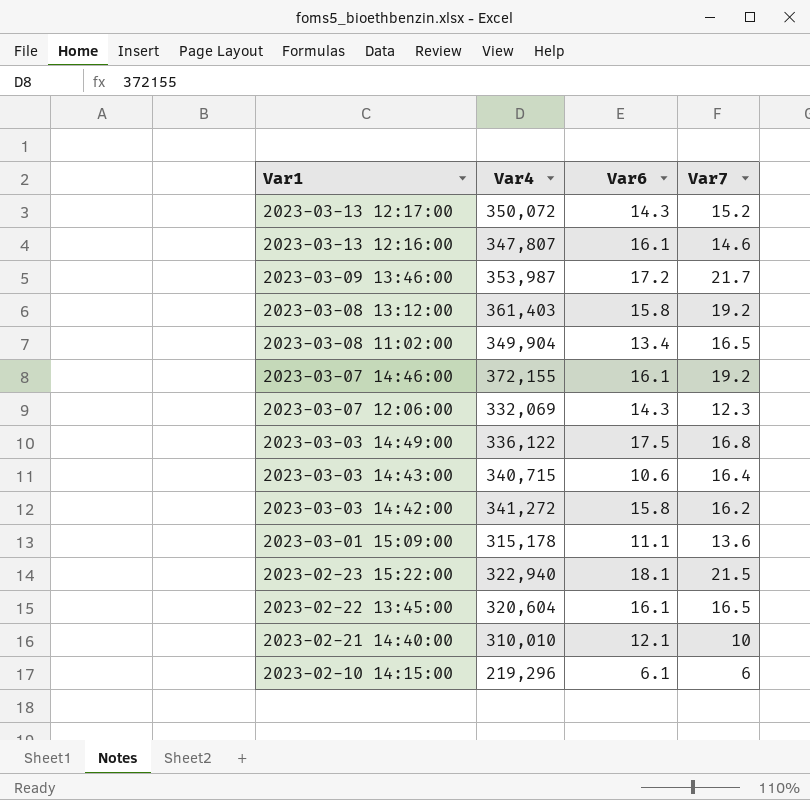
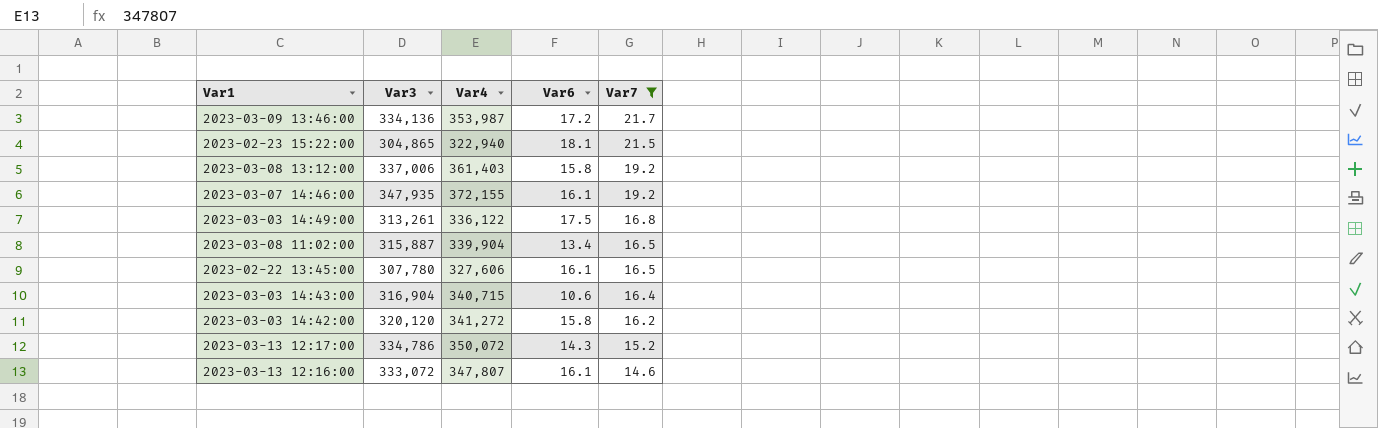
filter: none -> Var7 >= 14.6
row order: Var1 descending -> Var7 descending
column Var3 | position: none -> 2
2023-03-08 11:02:00 | Var4: 349,904 -> 339,904
2023-02-22 13:45:00 | Var4: 320,604 -> 327,606

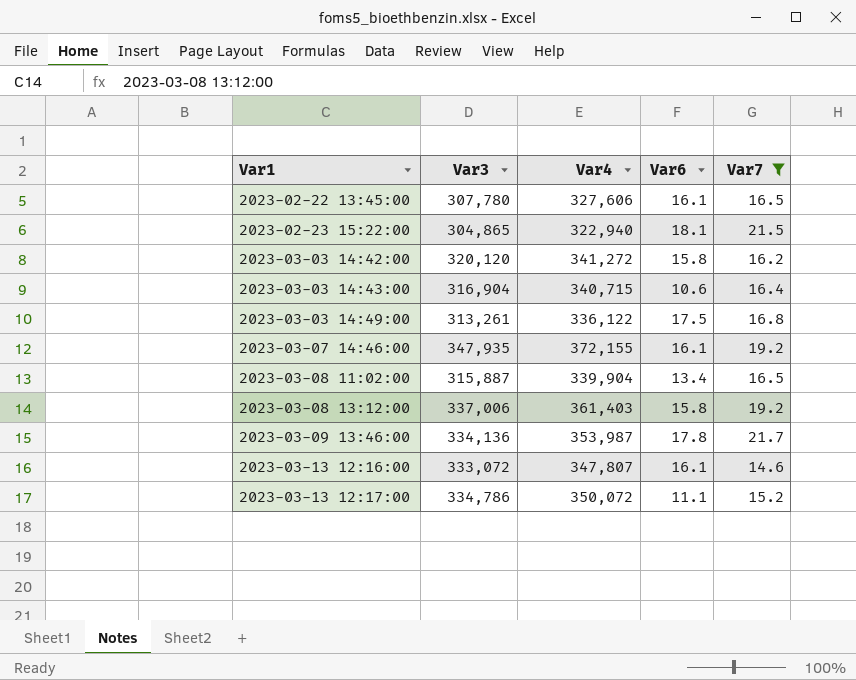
row order: Var7 descending -> Var1 ascending
2023-03-09 13:46:00 | Var6: 17.2 -> 17.8
2023-03-13 12:17:00 | Var6: 14.3 -> 11.1

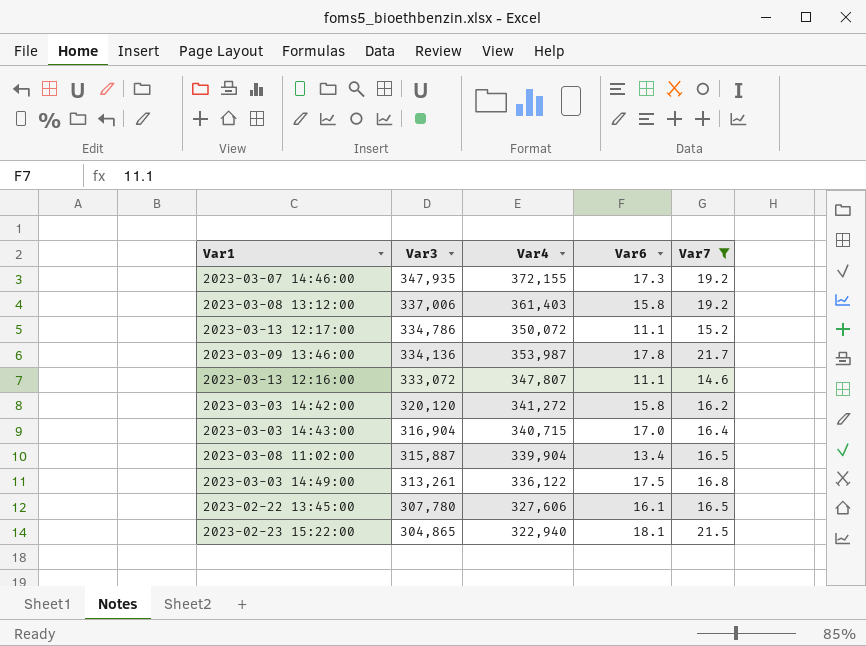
row order: Var1 ascending -> Var3 descending
2023-03-07 14:46:00 | Var6: 16.1 -> 17.3
2023-03-13 12:16:00 | Var6: 16.1 -> 11.1
2023-03-03 14:43:00 | Var6: 10.6 -> 17.0

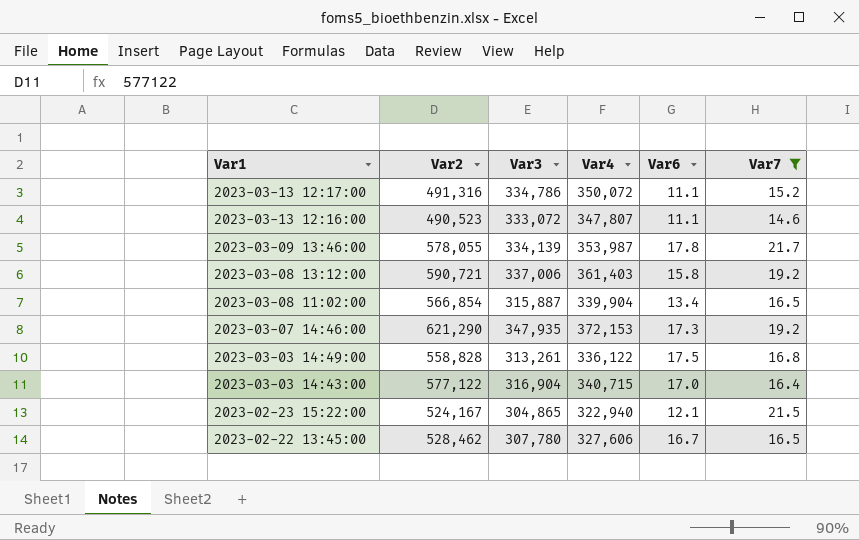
row order: Var3 descending -> Var1 descending
column Var2 | position: none -> 2
row 2023-03-03 14:42:00: 320,120 | 341,272 | 15.8 | 16.2 -> none
2023-03-09 13:46:00 | Var3: 334,136 -> 334,139
2023-03-07 14:46:00 | Var4: 372,155 -> 372,153
2023-02-23 15:22:00 | Var6: 18.1 -> 12.1
2023-02-22 13:45:00 | Var6: 16.1 -> 16.7

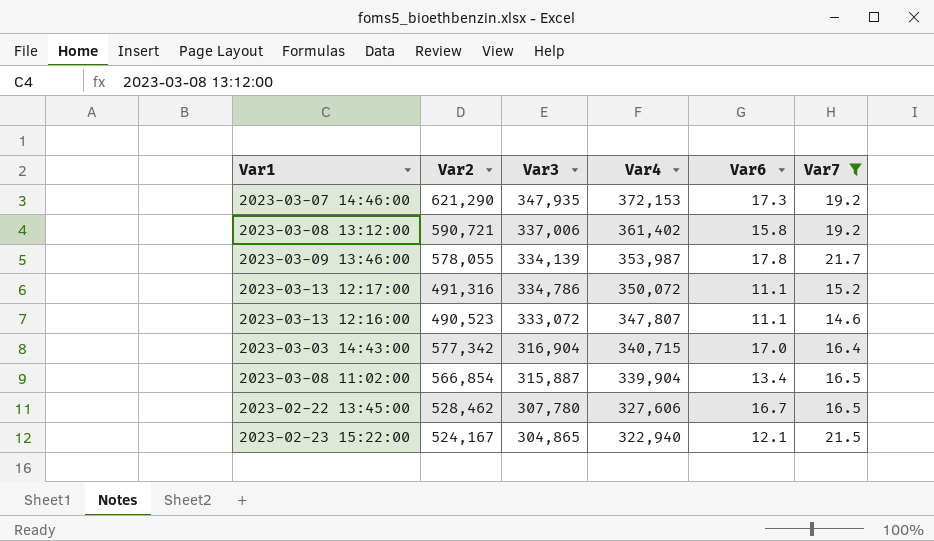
row order: Var1 descending -> Var4 descending
row 2023-03-03 14:49:00: 558,828 | 313,261 | 336,122 | 17.5 | 16.8 -> none
2023-03-08 13:12:00 | Var4: 361,403 -> 361,402
2023-03-03 14:43:00 | Var2: 577,122 -> 577,342

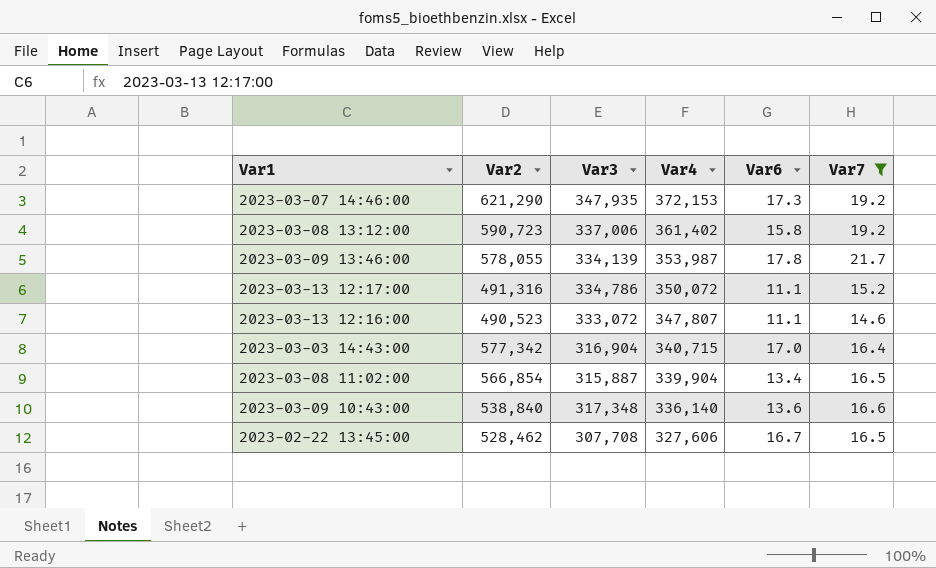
row 2023-02-23 15:22:00: 524,167 | 304,865 | 322,940 | 12.1 | 21.5 -> none
2023-03-08 13:12:00 | Var2: 590,721 -> 590,723
row 2023-03-09 10:43:00: none -> 538,840 | 317,348 | 336,140 | 13.6 | 16.6
2023-02-22 13:45:00 | Var3: 307,780 -> 307,708

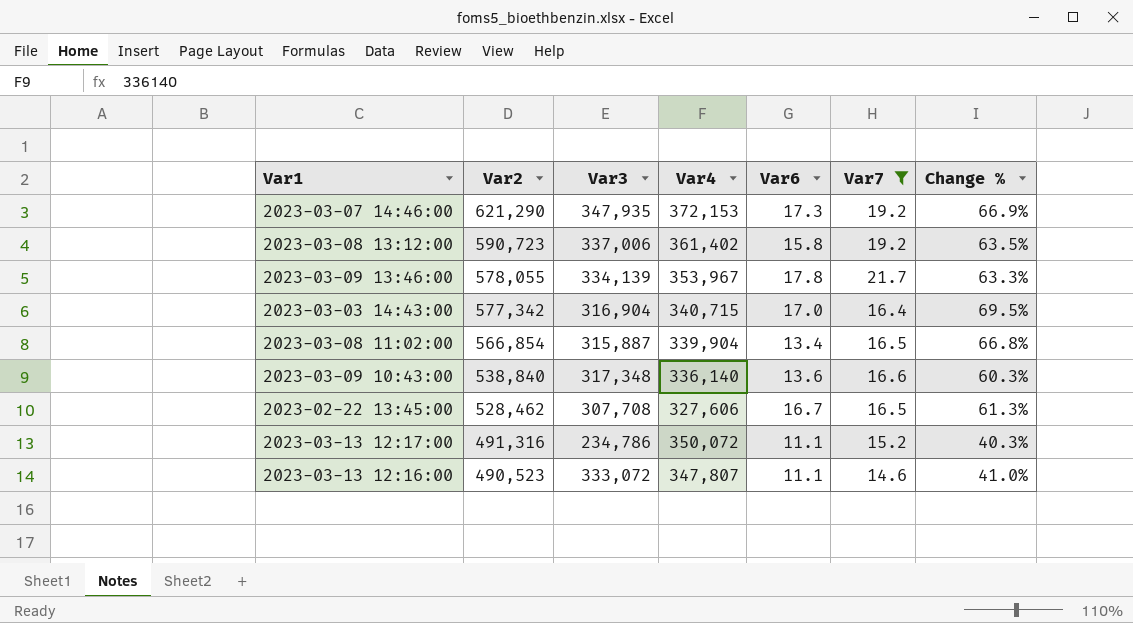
row order: Var4 descending -> Var2 descending
column Change % | formula: none -> ([Var2] - [Var4]) / [Var4]
2023-03-09 13:46:00 | Var4: 353,987 -> 353,967
2023-03-13 12:17:00 | Var3: 334,786 -> 234,786

